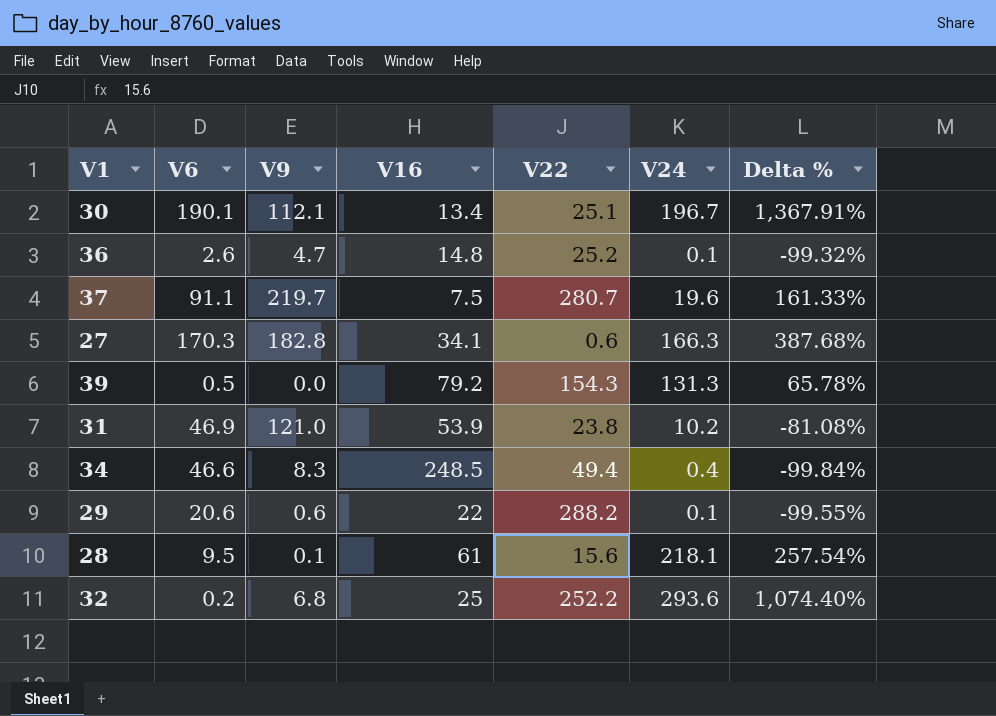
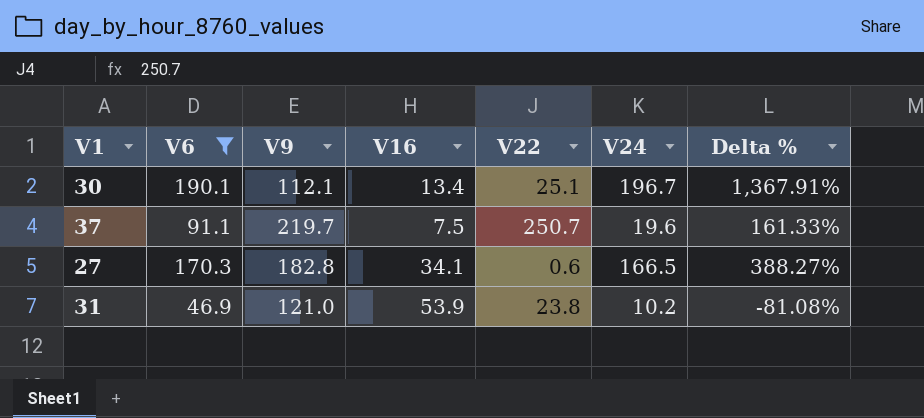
filter: none -> V6 >= 46.9
37 | V22: 280.7 -> 250.7
27 | V24: 166.3 -> 166.5
27 | Delta %: 387.68% -> 388.27%

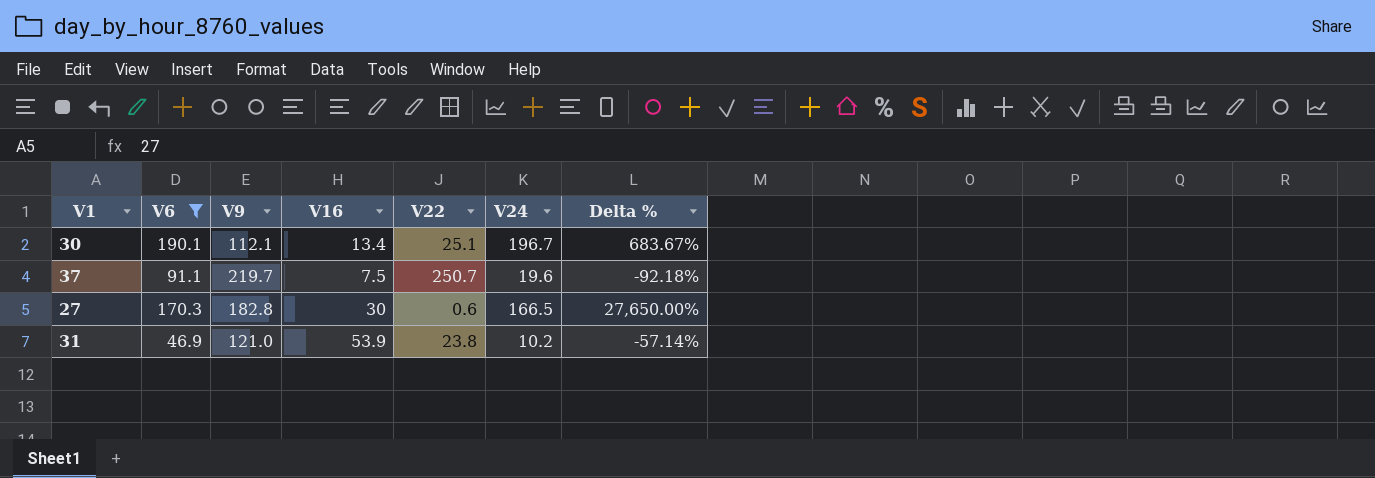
column Delta % | formula: ([V24] - [V16]) / [V16] -> ([V24] - [V22]) / [V22]
27 | V16: 34.1 -> 30

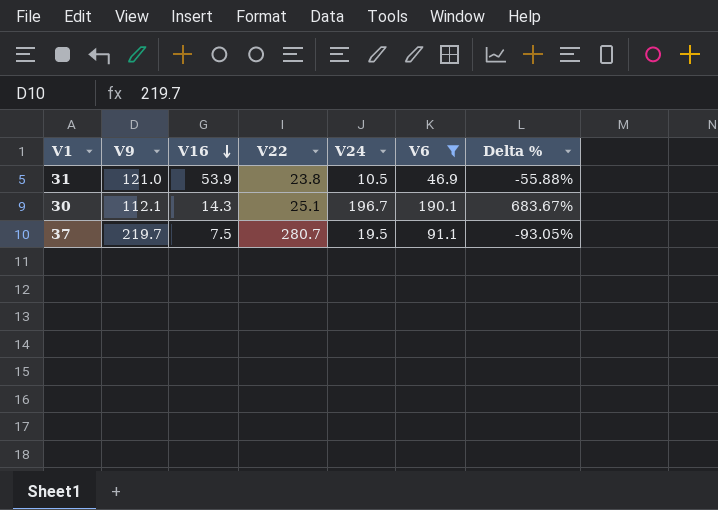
row order: none -> V16 descending
column V6 | position: 2 -> 6
row 27: 170.3 | 182.8 | 30 | 0.6 | 166.5 | 27,650.00% -> none
31 | V24: 10.2 -> 10.5
31 | Delta %: -57.14% -> -55.88%
30 | V16: 13.4 -> 14.3
37 | V22: 250.7 -> 280.7
37 | V24: 19.6 -> 19.5
37 | Delta %: -92.18% -> -93.05%

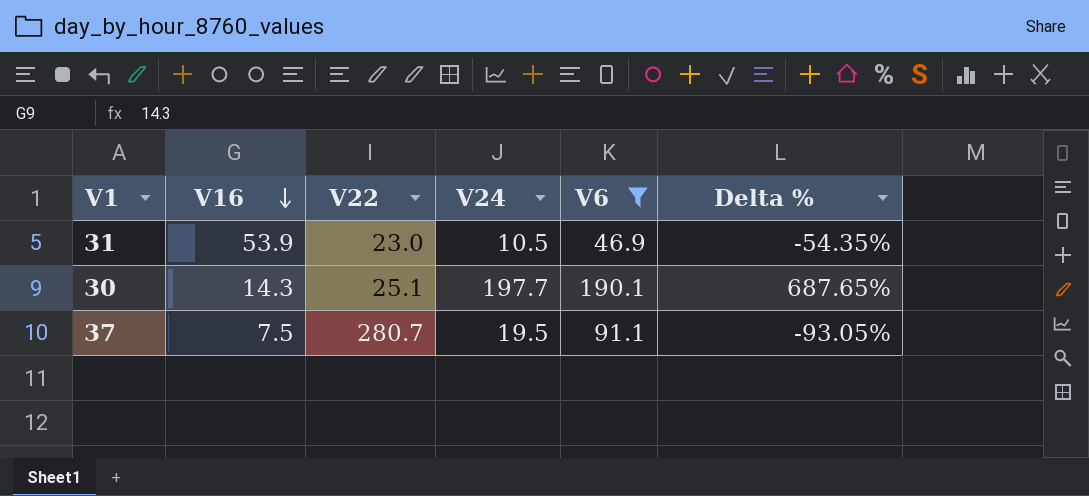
column V9 | position: 2 -> none
31 | V22: 23.8 -> 23.0
31 | Delta %: -55.88% -> -54.35%
30 | V24: 196.7 -> 197.7
30 | Delta %: 683.67% -> 687.65%

